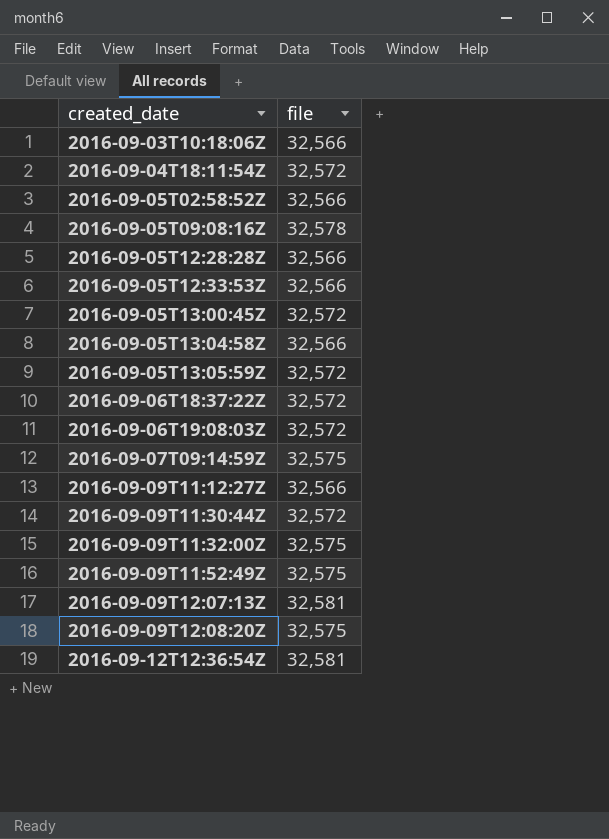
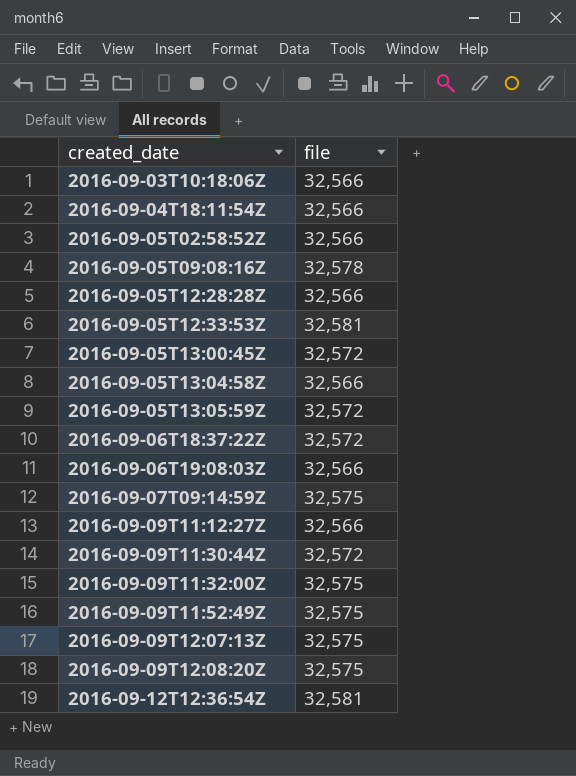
2016-09-04T18:11:54Z | file: 32,572 -> 32,566
2016-09-05T12:33:53Z | file: 32,566 -> 32,581
2016-09-06T19:08:03Z | file: 32,572 -> 32,566
2016-09-09T12:07:13Z | file: 32,581 -> 32,575

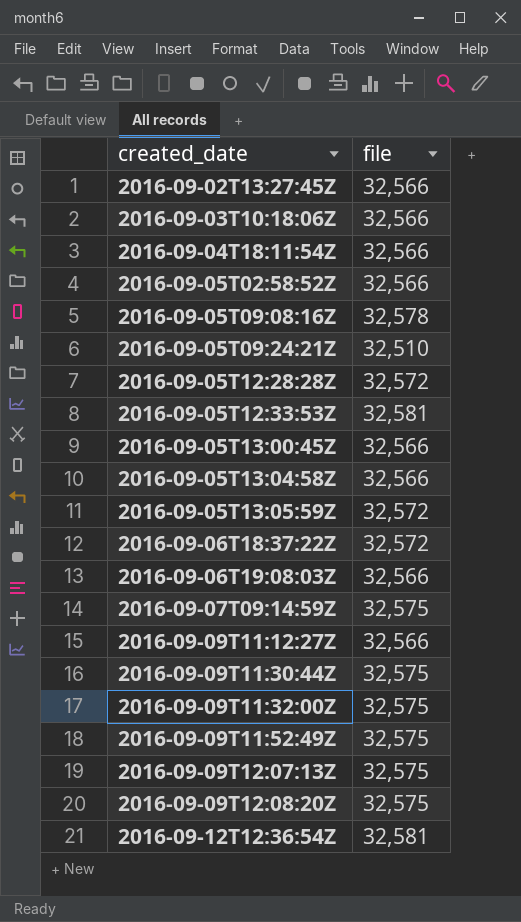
row 2016-09-02T13:27:45Z: none -> 32,566
row 2016-09-05T09:24:21Z: none -> 32,510
2016-09-05T12:28:28Z | file: 32,566 -> 32,572
2016-09-05T13:00:45Z | file: 32,572 -> 32,566
2016-09-09T11:30:44Z | file: 32,572 -> 32,575

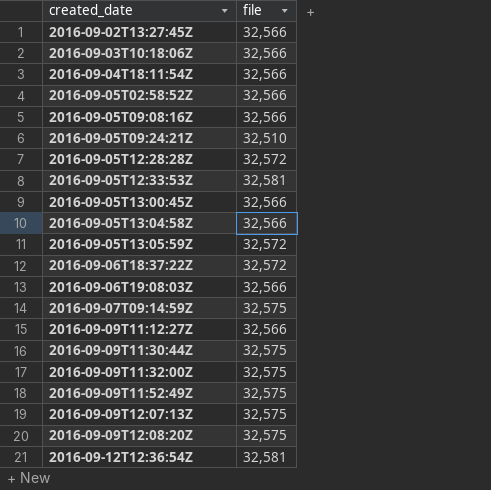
2016-09-05T09:08:16Z | file: 32,578 -> 32,566

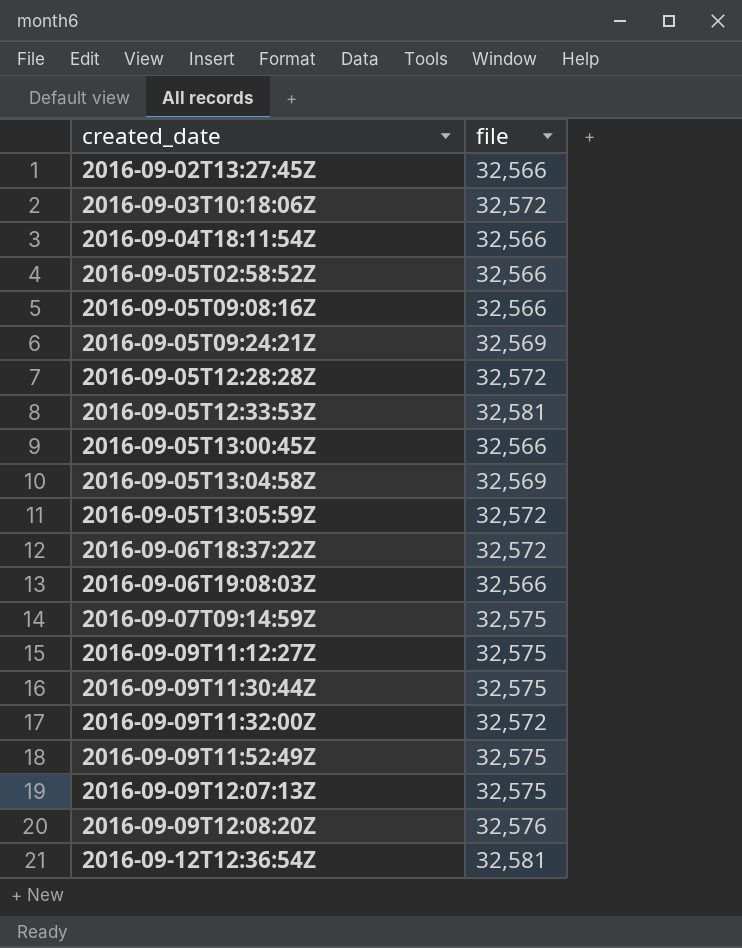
2016-09-03T10:18:06Z | file: 32,566 -> 32,572
2016-09-05T09:24:21Z | file: 32,510 -> 32,569
2016-09-05T13:04:58Z | file: 32,566 -> 32,569
2016-09-09T11:12:27Z | file: 32,566 -> 32,575
2016-09-09T11:32:00Z | file: 32,575 -> 32,572
2016-09-09T12:08:20Z | file: 32,575 -> 32,576

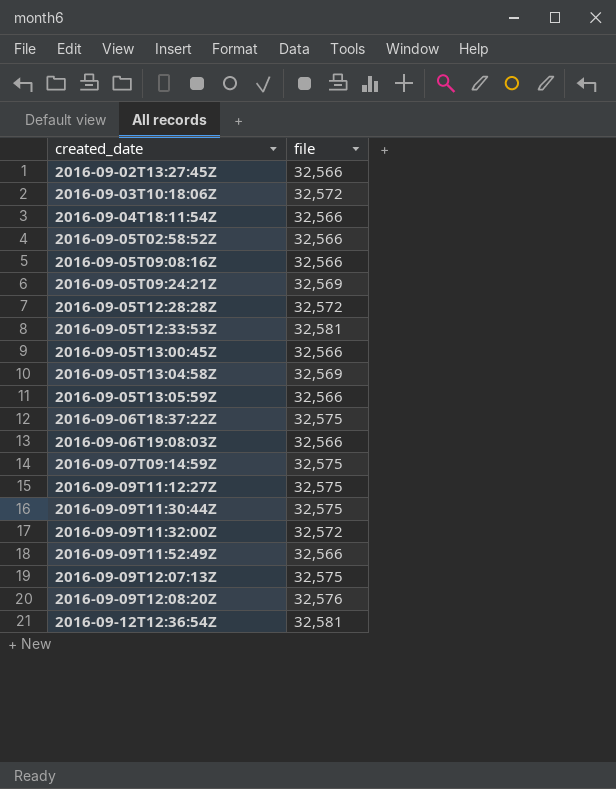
2016-09-05T13:05:59Z | file: 32,572 -> 32,566
2016-09-06T18:37:22Z | file: 32,572 -> 32,575
2016-09-09T11:52:49Z | file: 32,575 -> 32,566

